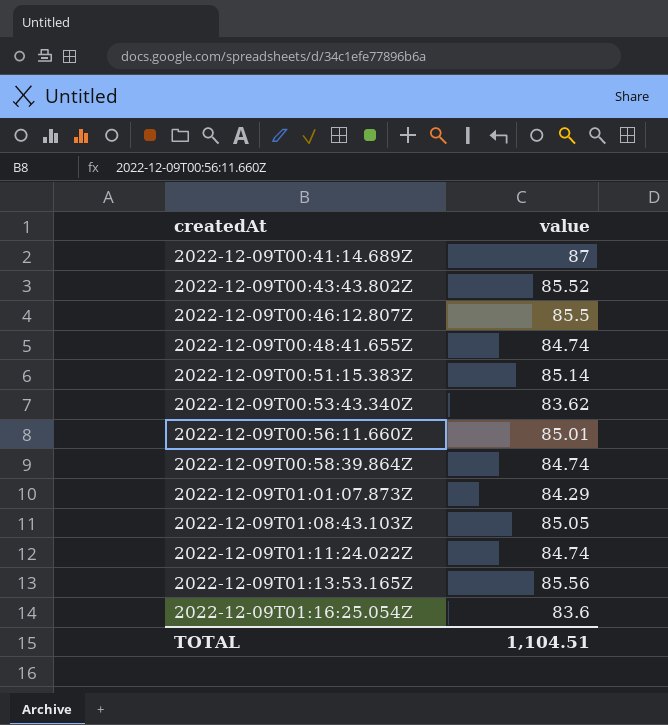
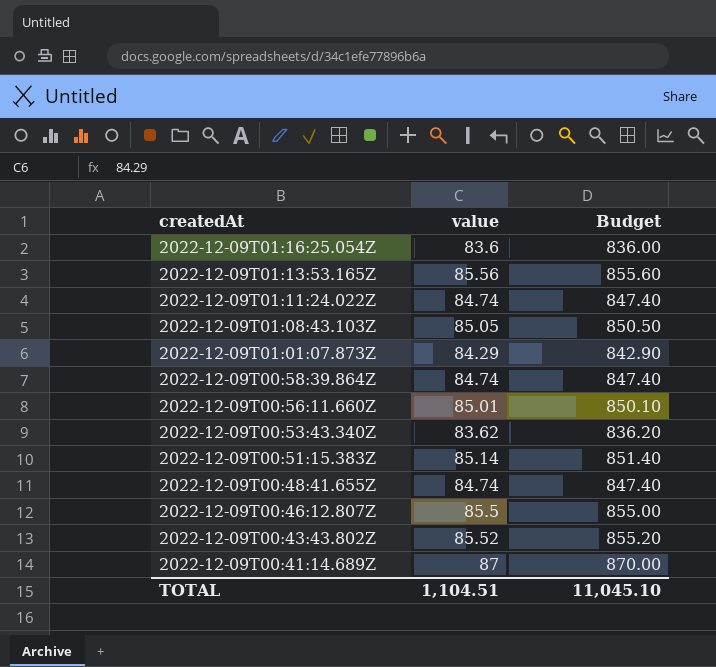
row order: createdAt ascending -> createdAt descending
column Budget | formula: none -> [value] * 10

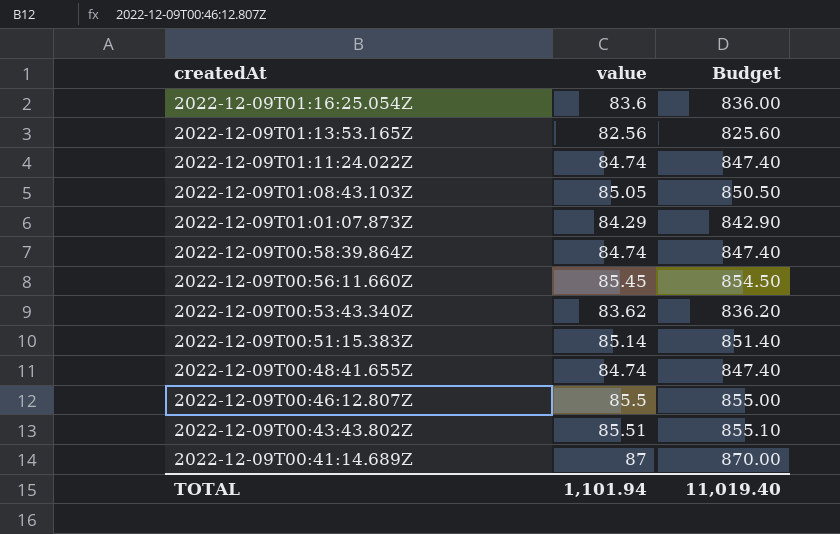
2022-12-09T01:13:53.165Z | value: 85.56 -> 82.56
2022-12-09T01:13:53.165Z | Budget: 855.60 -> 825.60
2022-12-09T00:56:11.660Z | value: 85.01 -> 85.45
2022-12-09T00:56:11.660Z | Budget: 850.10 -> 854.50
2022-12-09T00:43:43.802Z | value: 85.52 -> 85.51
2022-12-09T00:43:43.802Z | Budget: 855.20 -> 855.10
TOTAL | value: 1,104.51 -> 1,101.94
TOTAL | Budget: 11,045.10 -> 11,019.40

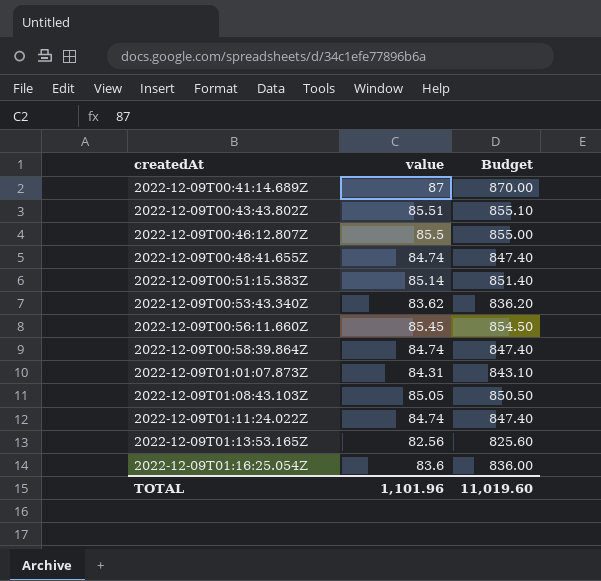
row order: createdAt descending -> createdAt ascending
2022-12-09T01:01:07.873Z | value: 84.29 -> 84.31
2022-12-09T01:01:07.873Z | Budget: 842.90 -> 843.10
TOTAL | value: 1,101.94 -> 1,101.96
TOTAL | Budget: 11,019.40 -> 11,019.60

